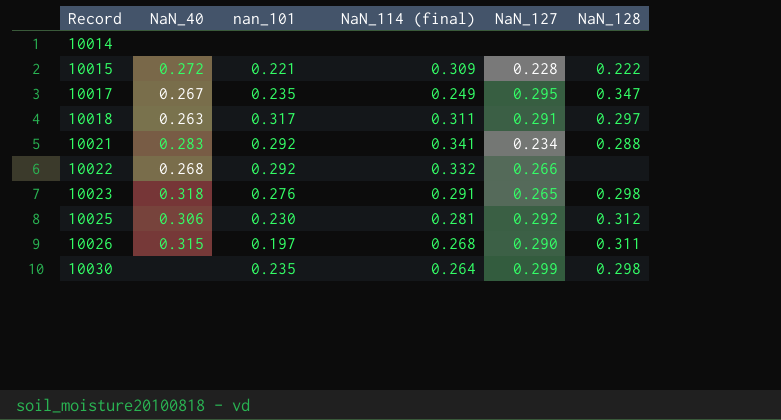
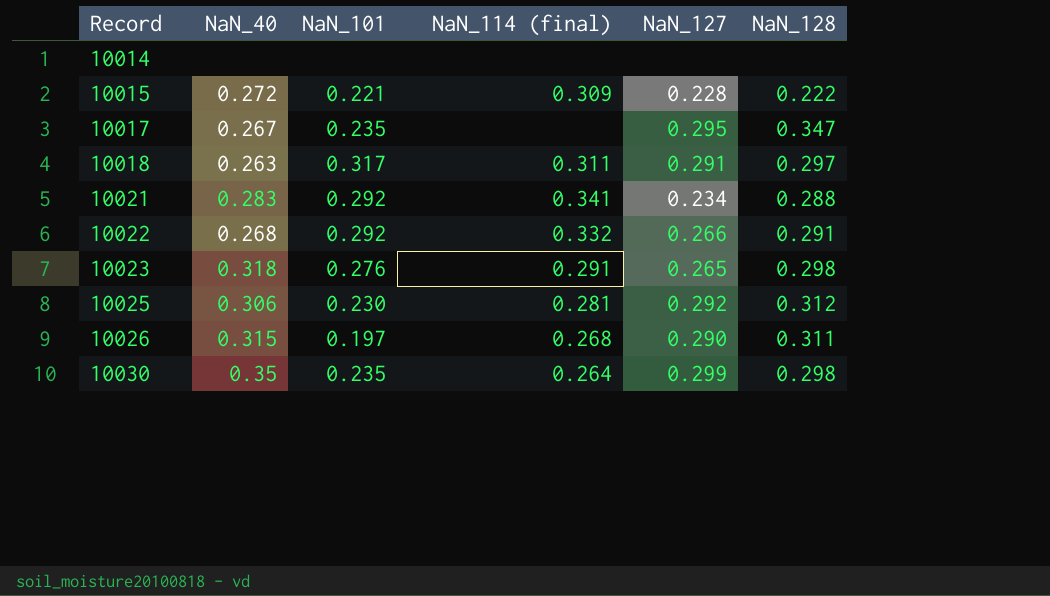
column name: nan_101 -> NaN_101
10017 | NaN_114 (final): 0.249 -> none
10022 | NaN_128: none -> 0.291
10030 | NaN_40: none -> 0.35

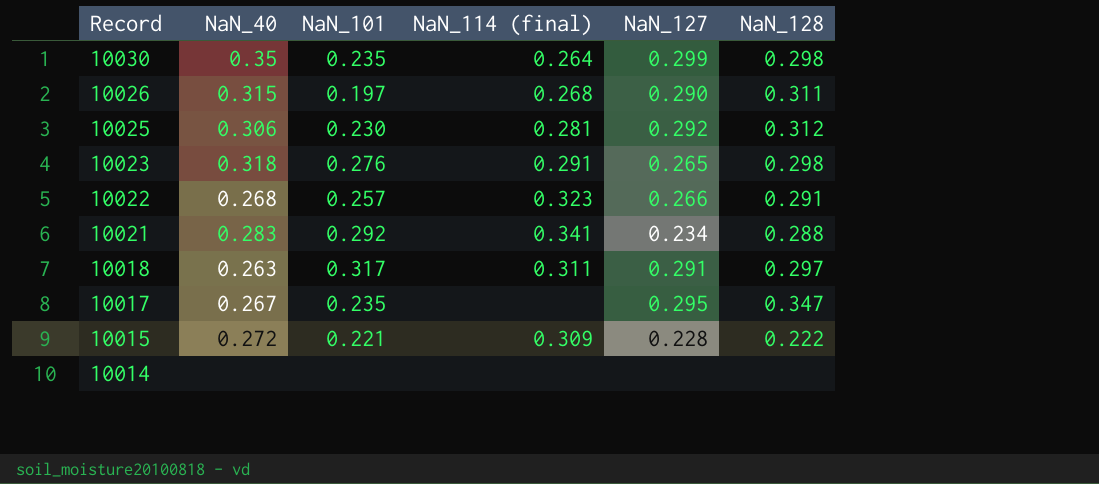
row order: Record ascending -> Record descending
10022 | NaN_101: 0.292 -> 0.257
10022 | NaN_114 (final): 0.332 -> 0.323

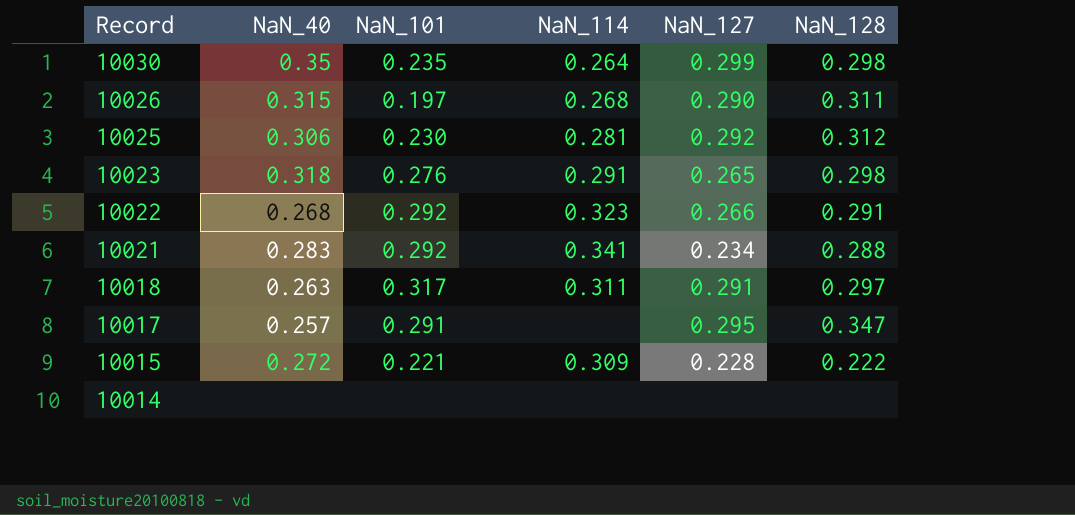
column name: NaN_114 (final) -> NaN_114
10022 | NaN_101: 0.257 -> 0.292
10017 | NaN_40: 0.267 -> 0.257
10017 | NaN_101: 0.235 -> 0.291

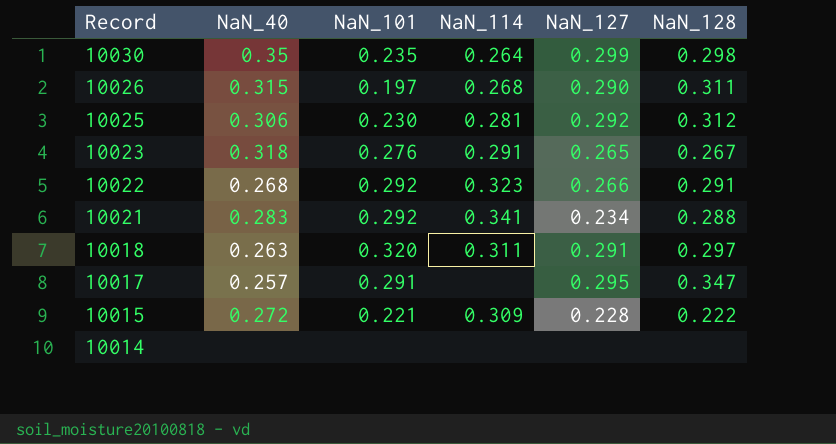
10023 | NaN_128: 0.298 -> 0.267
10018 | NaN_101: 0.317 -> 0.320

